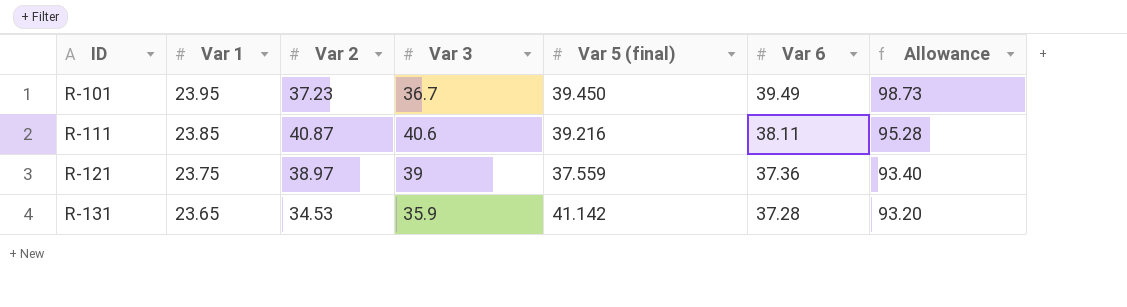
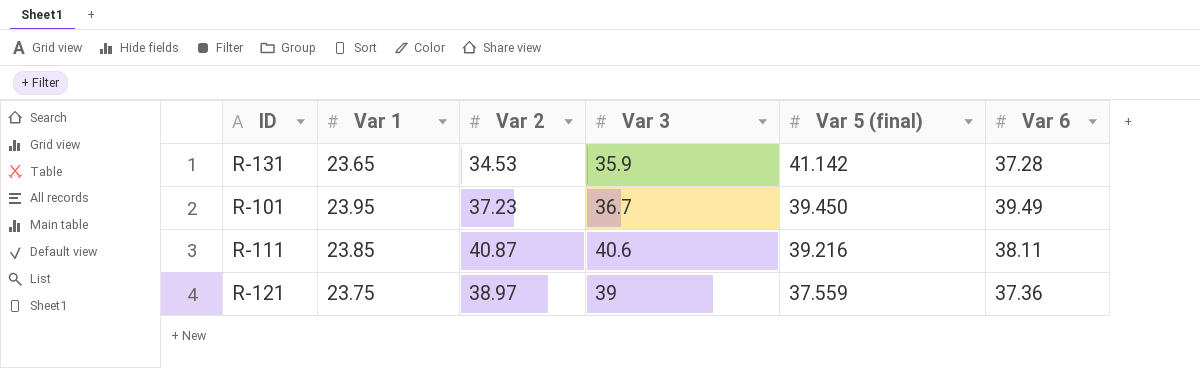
row order: ID ascending -> Var 5 (final) descending
column Allowance | formula: [Var 6] * 2.5 -> none

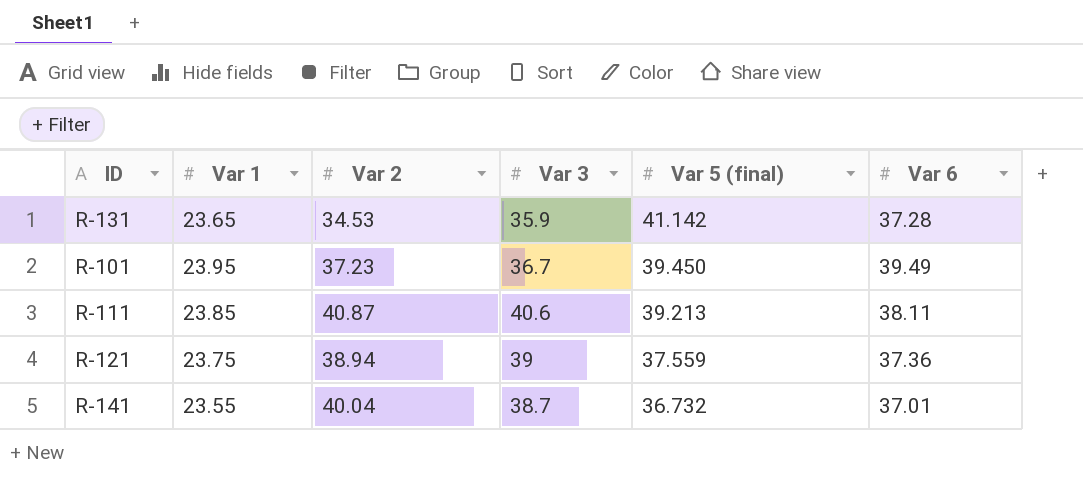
R-111 | Var 5 (final): 39.216 -> 39.213
R-121 | Var 2: 38.97 -> 38.94
row R-141: none -> 23.55 | 40.04 | 38.7 | 36.732 | 37.01

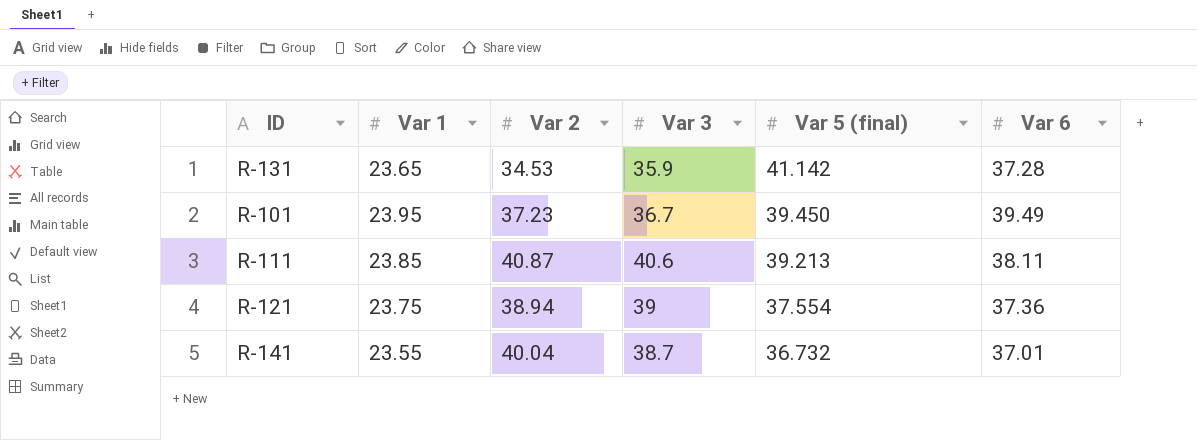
R-121 | Var 5 (final): 37.559 -> 37.554

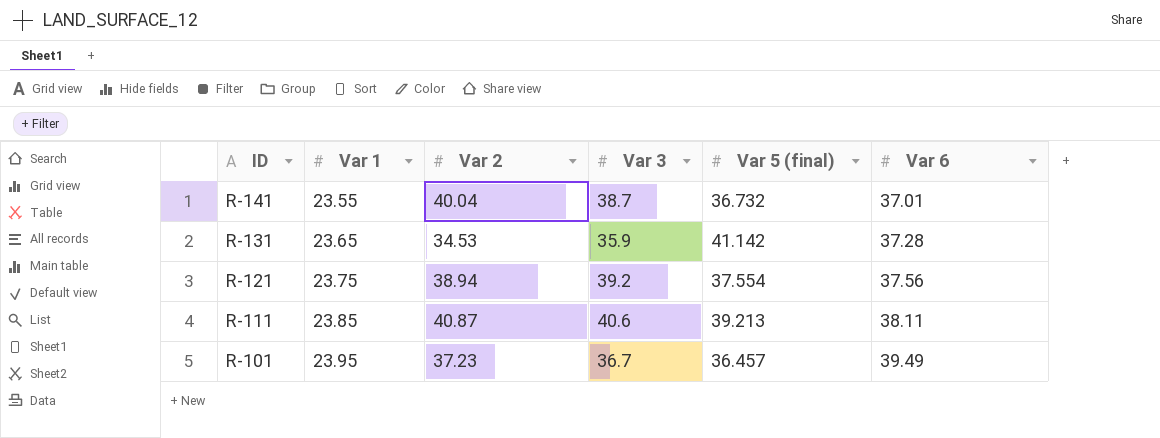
row order: Var 5 (final) descending -> ID descending
R-121 | Var 3: 39 -> 39.2
R-121 | Var 6: 37.36 -> 37.56
R-101 | Var 5 (final): 39.450 -> 36.457

